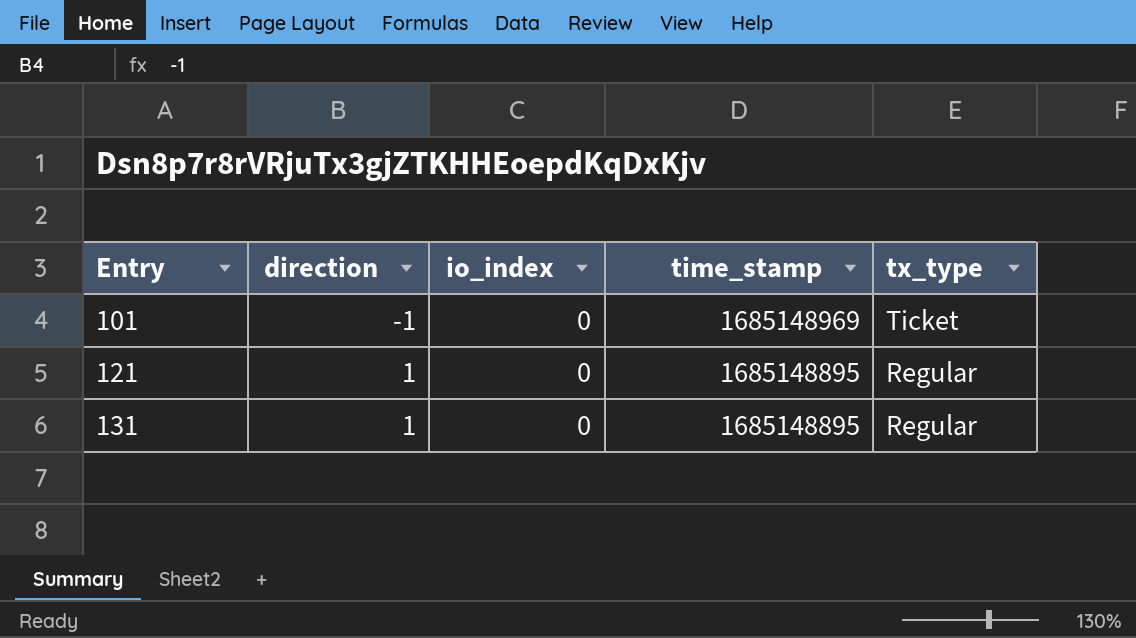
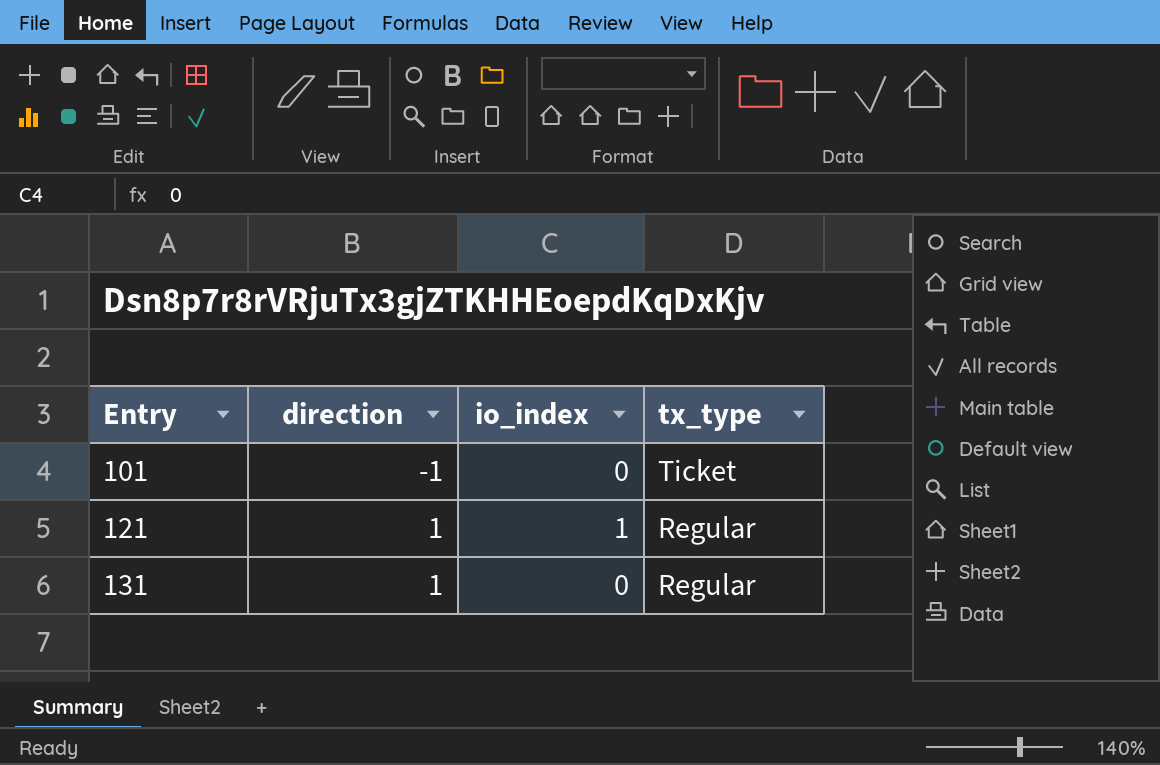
column time_stamp | position: 4 -> none
121 | io_index: 0 -> 1

